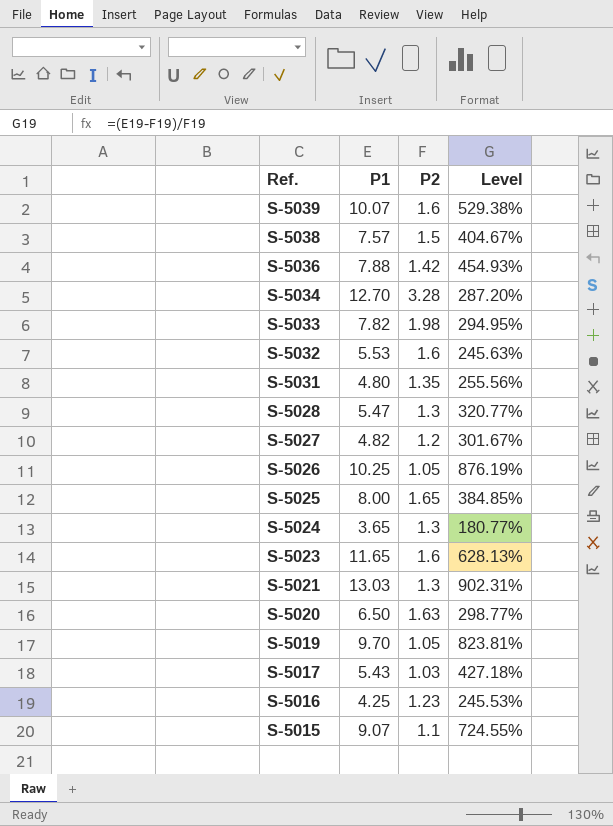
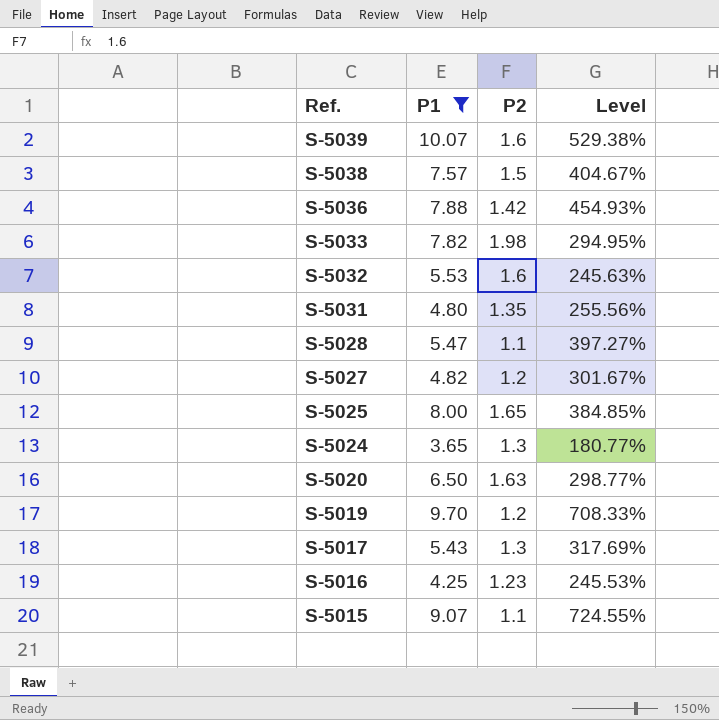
filter: none -> P1 <= 10.07
S-5028 | P2: 1.3 -> 1.1
S-5028 | Level: 320.77% -> 397.27%
S-5019 | P2: 1.05 -> 1.2
S-5019 | Level: 823.81% -> 708.33%
S-5017 | P2: 1.03 -> 1.3
S-5017 | Level: 427.18% -> 317.69%

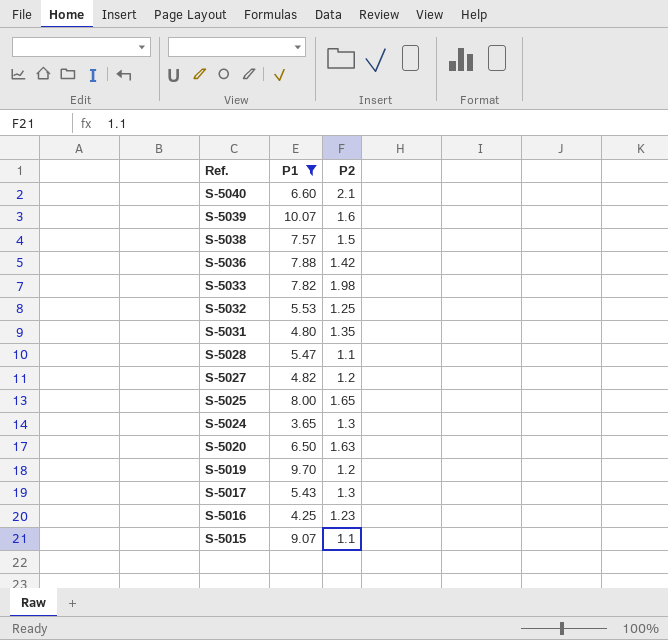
column Level | formula: ([P1] - [P2]) / [P2] -> none
row S-5040: none -> 6.60 | 2.1
S-5032 | P2: 1.6 -> 1.25

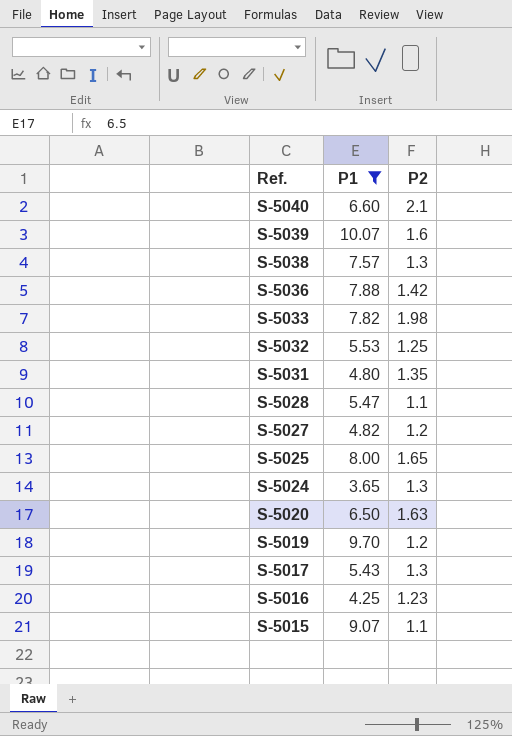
S-5038 | P2: 1.5 -> 1.3

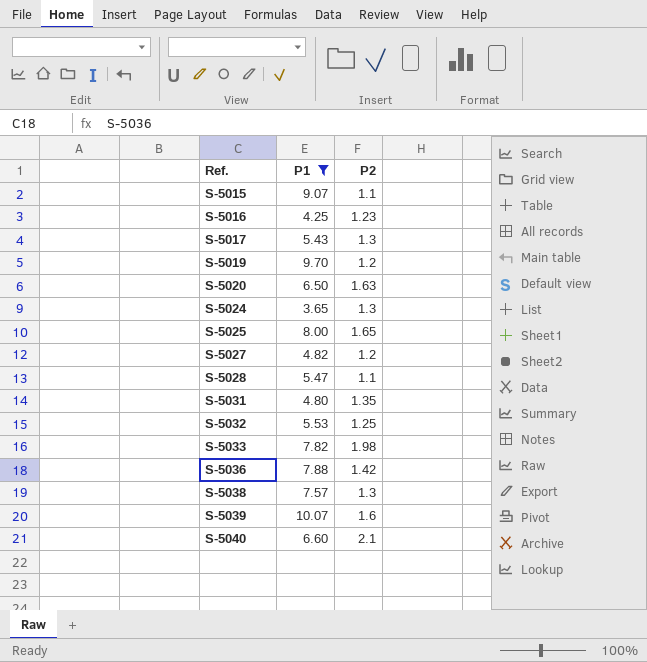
row order: Ref. descending -> Ref. ascending

